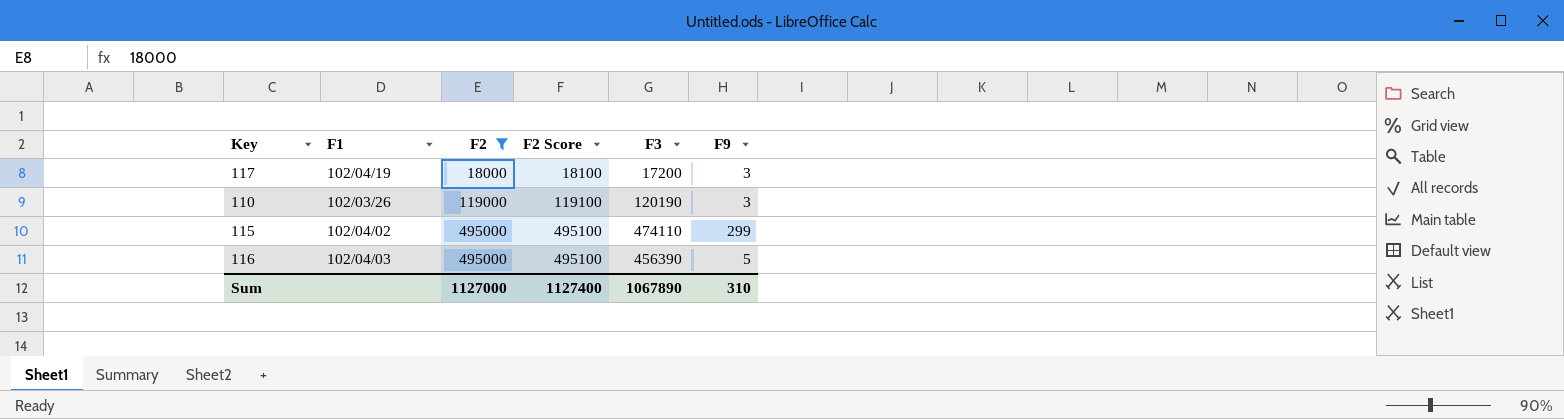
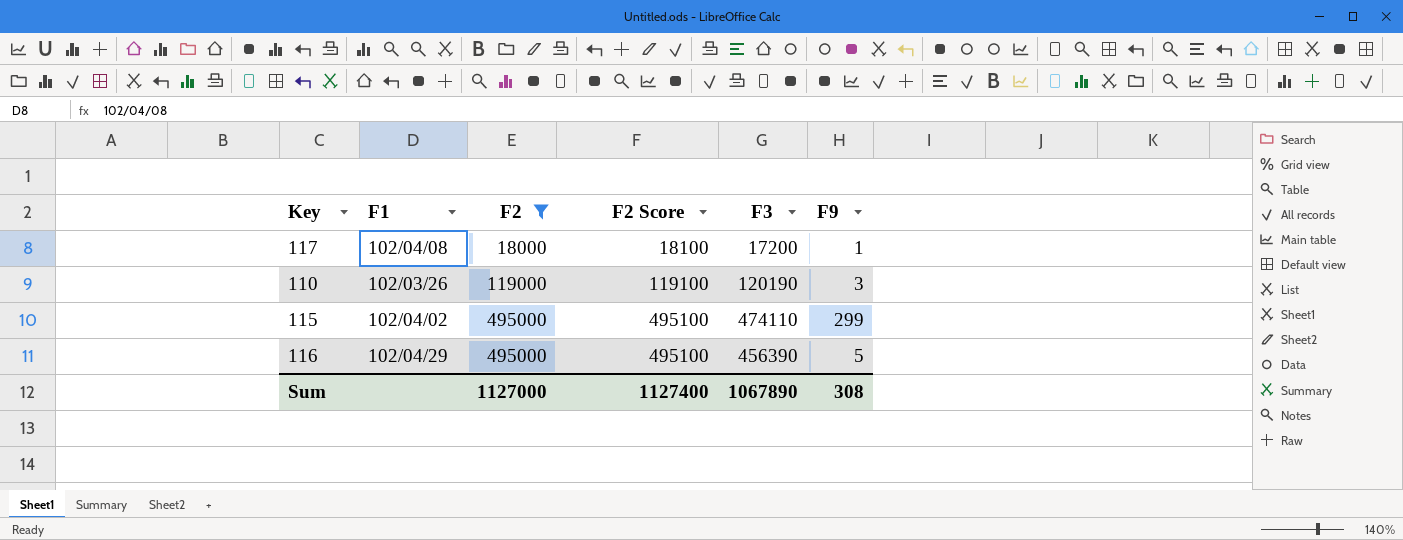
117 | F1: 102/04/19 -> 102/04/08
117 | F9: 3 -> 1
116 | F1: 102/04/03 -> 102/04/29
Sum | F9: 310 -> 308

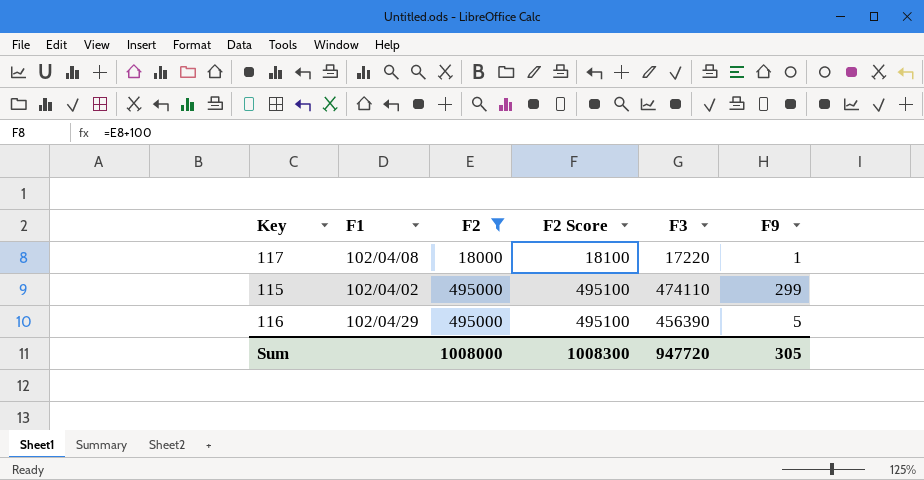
row 110: 102/03/26 | 119000 | 119100 | 120190 | 3 -> none
117 | F3: 17200 -> 17220
Sum | F2: 1127000 -> 1008000
Sum | F2 Score: 1127400 -> 1008300
Sum | F3: 1067890 -> 947720
Sum | F9: 308 -> 305

